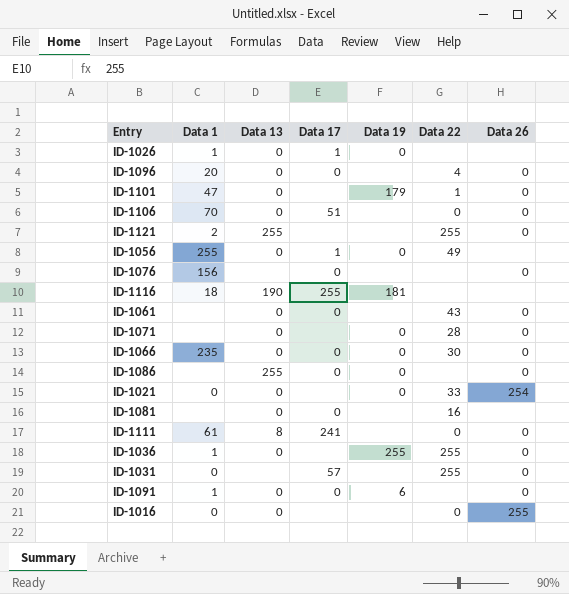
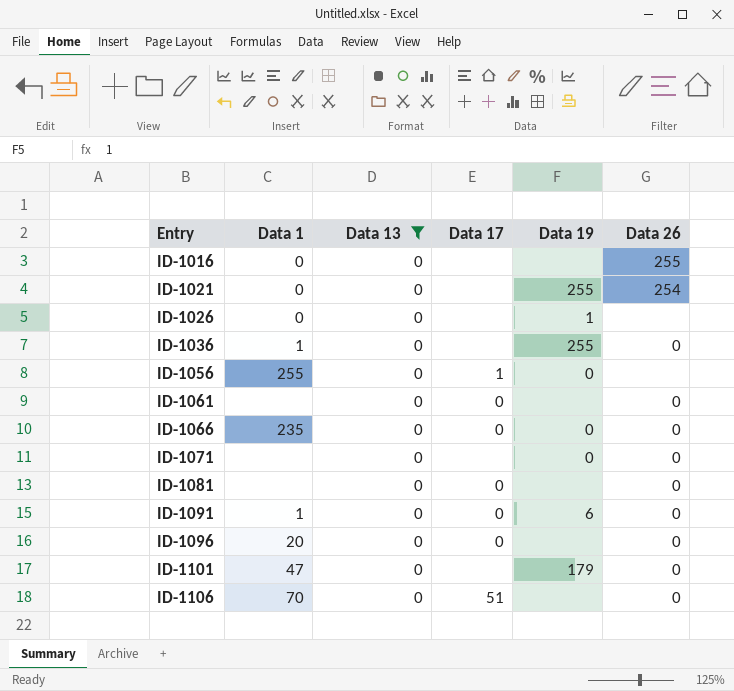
filter: none -> Data 13 = 0
row order: none -> Entry ascending
column Data 22 | position: 6 -> none
ID-1021 | Data 19: 0 -> 255
ID-1026 | Data 1: 1 -> 0
ID-1026 | Data 17: 1 -> none
ID-1026 | Data 19: 0 -> 1
ID-1081 | Data 26: none -> 0

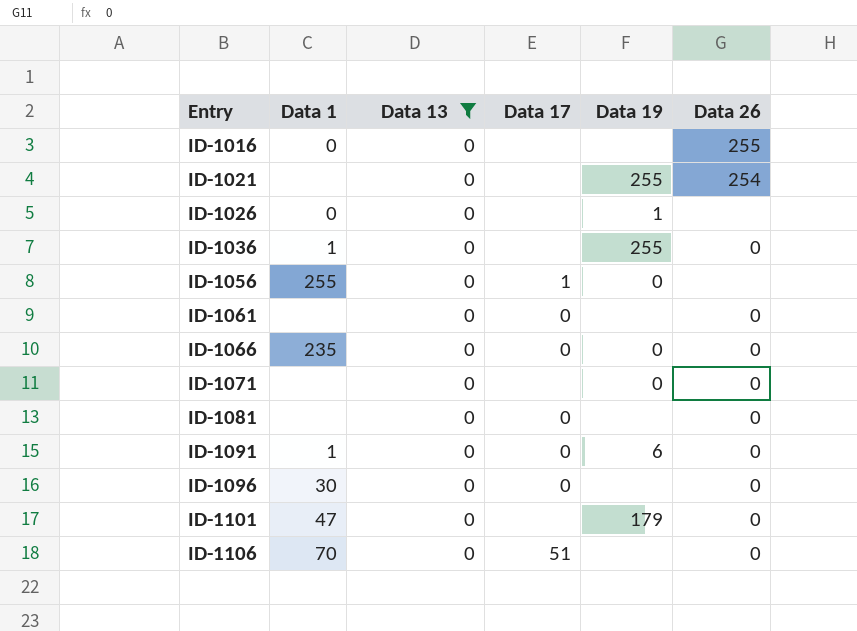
ID-1021 | Data 1: 0 -> none
ID-1096 | Data 1: 20 -> 30

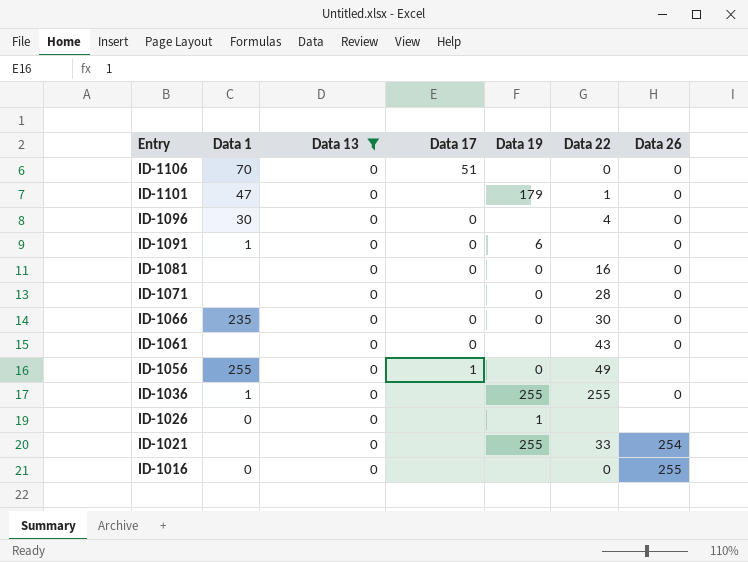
row order: Entry ascending -> Entry descending
column Data 22 | position: none -> 6
ID-1081 | Data 19: none -> 0

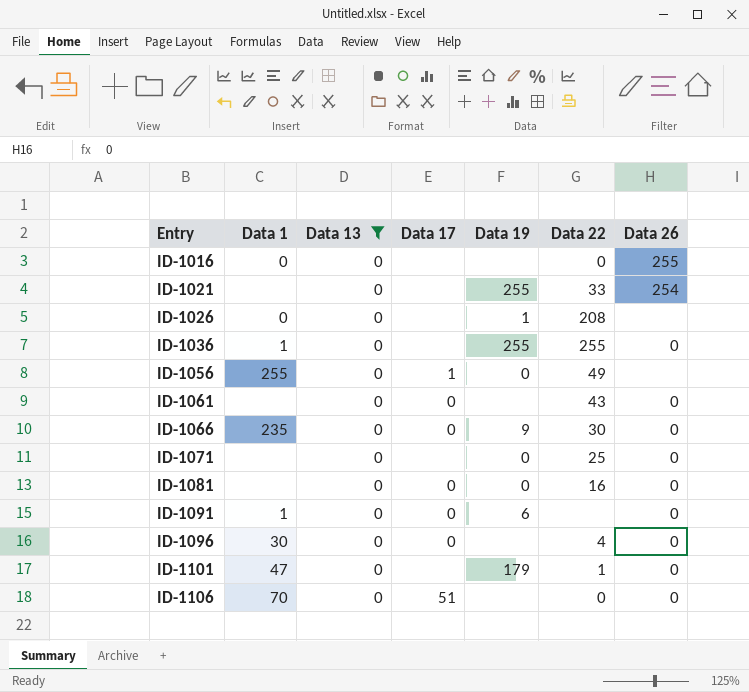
row order: Entry descending -> Entry ascending
ID-1026 | Data 22: none -> 208
ID-1066 | Data 19: 0 -> 9
ID-1071 | Data 22: 28 -> 25

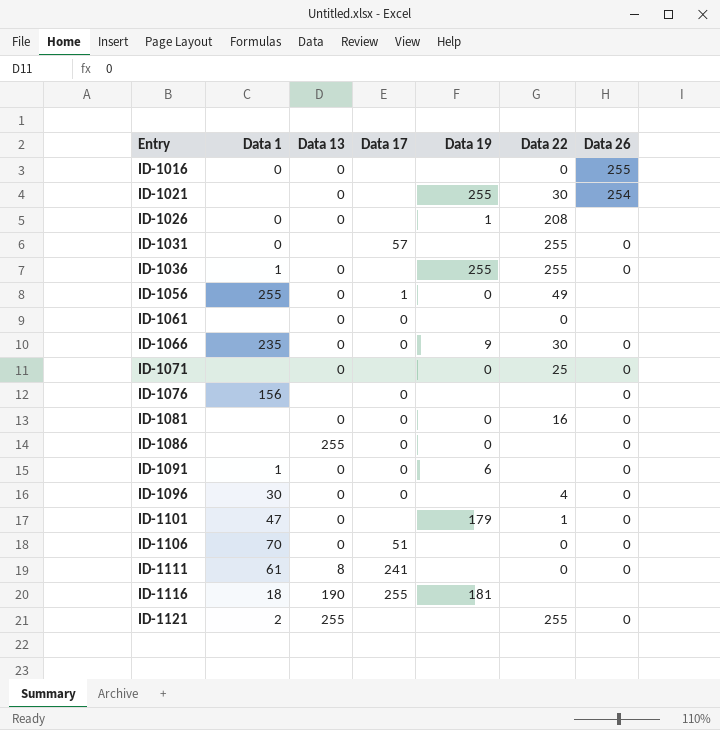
filter: Data 13 = 0 -> none
ID-1021 | Data 22: 33 -> 30
ID-1061 | Data 22: 43 -> 0
ID-1061 | Data 26: 0 -> none

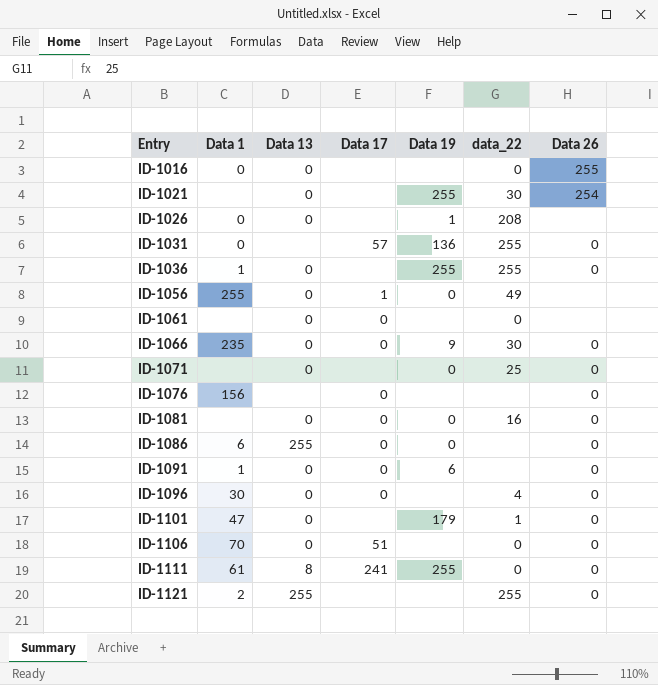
column name: Data 22 -> data_22
row ID-1116: 18 | 190 | 255 | 181 | none | none -> none
ID-1031 | Data 19: none -> 136
ID-1086 | Data 1: none -> 6
ID-1111 | Data 19: none -> 255

